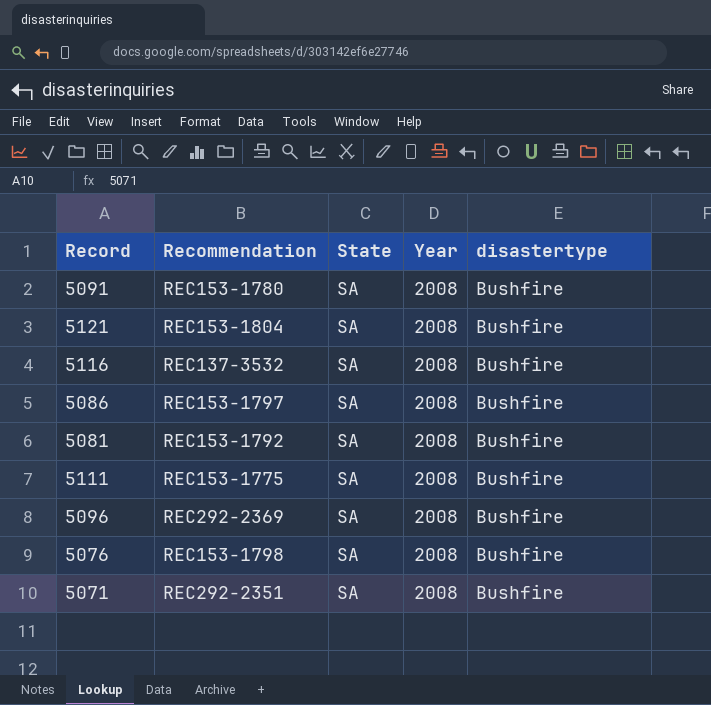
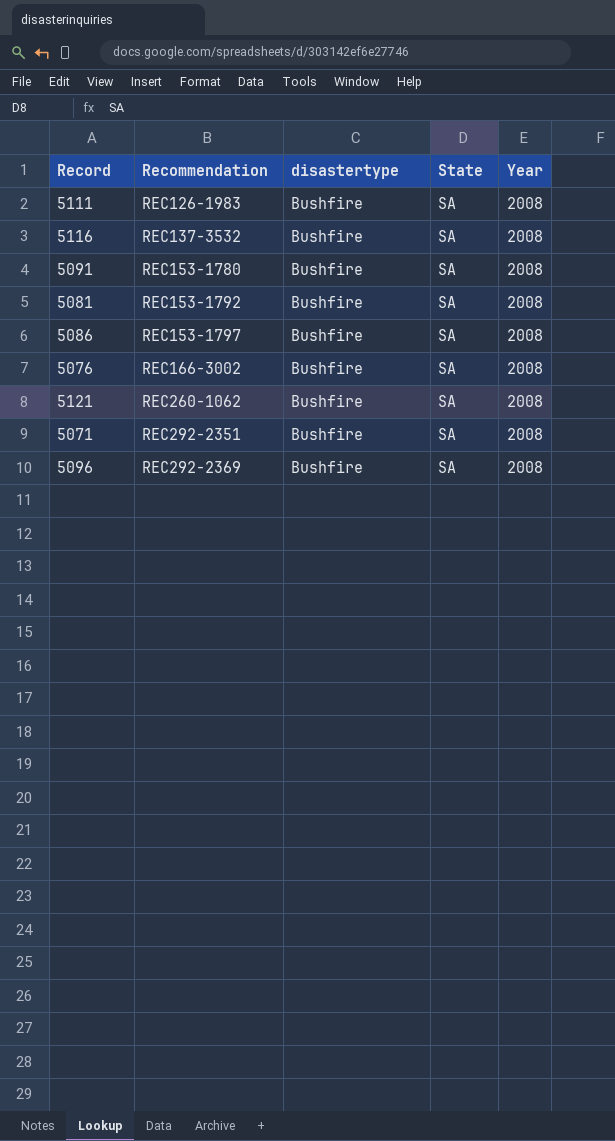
row order: none -> Recommendation ascending
column disastertype | position: 5 -> 3
5111 | Recommendation: REC153-1775 -> REC126-1983
5076 | Recommendation: REC153-1798 -> REC166-3002
5121 | Recommendation: REC153-1804 -> REC260-1062

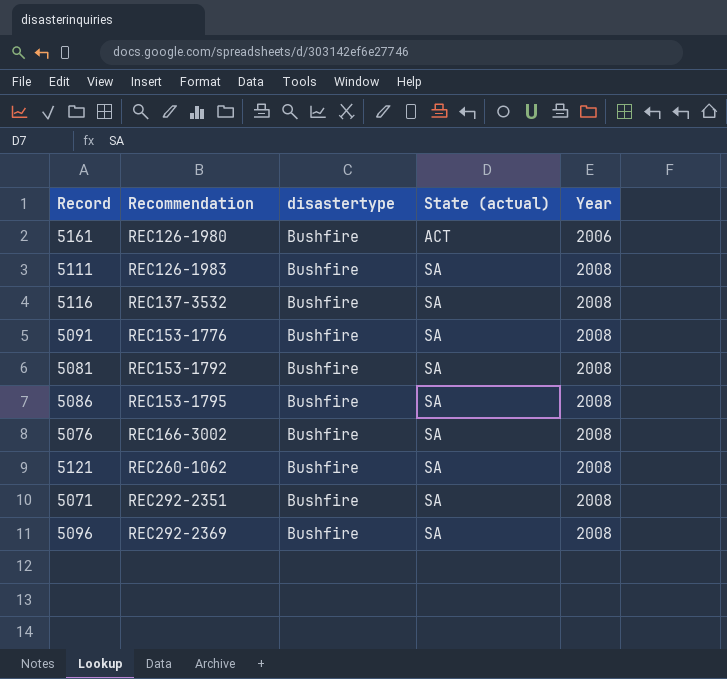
column name: State -> State (actual)
row 5161: none -> REC126-1980 | Bushfire | ACT | 2006
5091 | Recommendation: REC153-1780 -> REC153-1776
5086 | Recommendation: REC153-1797 -> REC153-1795

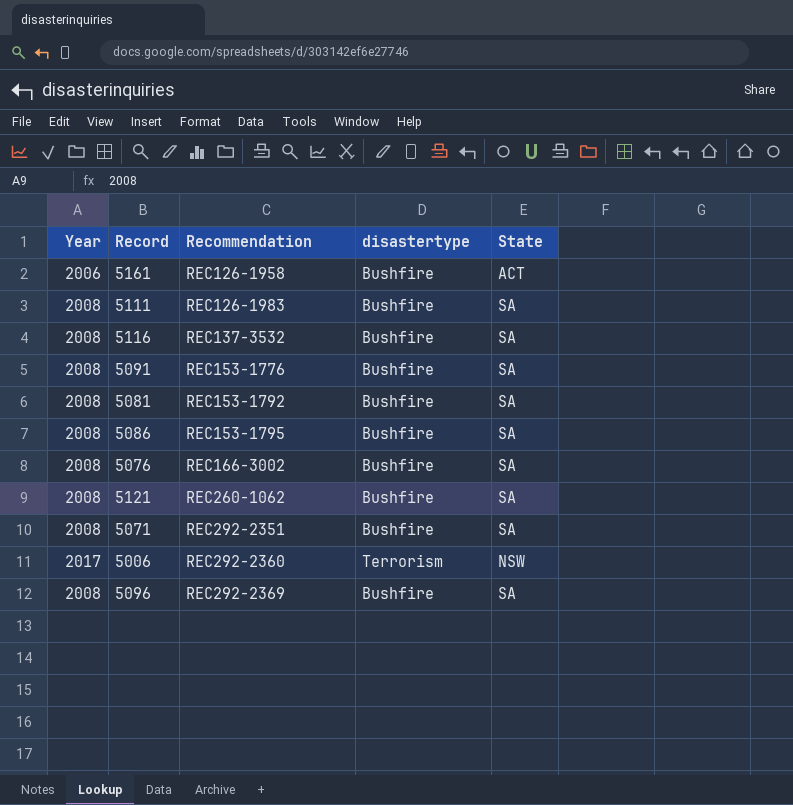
column Year | position: 5 -> 1
column name: State (actual) -> State
5161 | Recommendation: REC126-1980 -> REC126-1958
row 5006: none -> 2017 | REC292-2360 | Terrorism | NSW

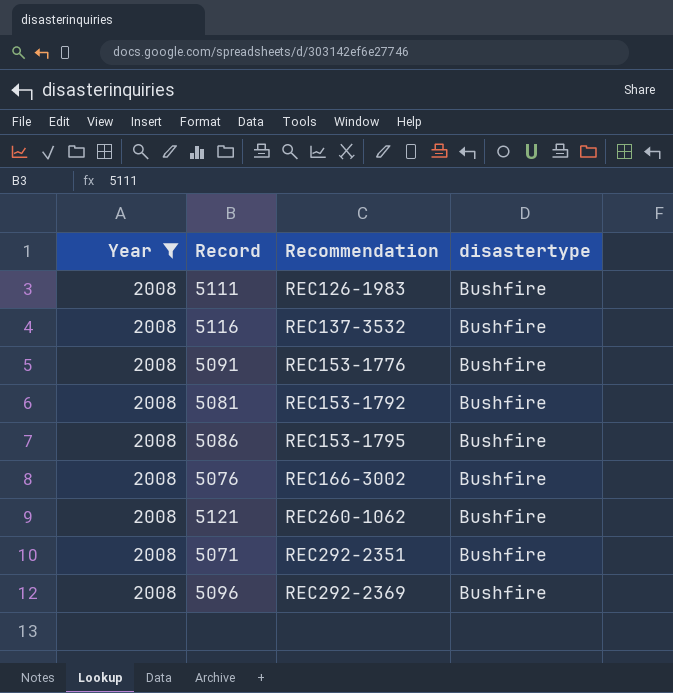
filter: none -> Year = 2008
column State | position: 5 -> none

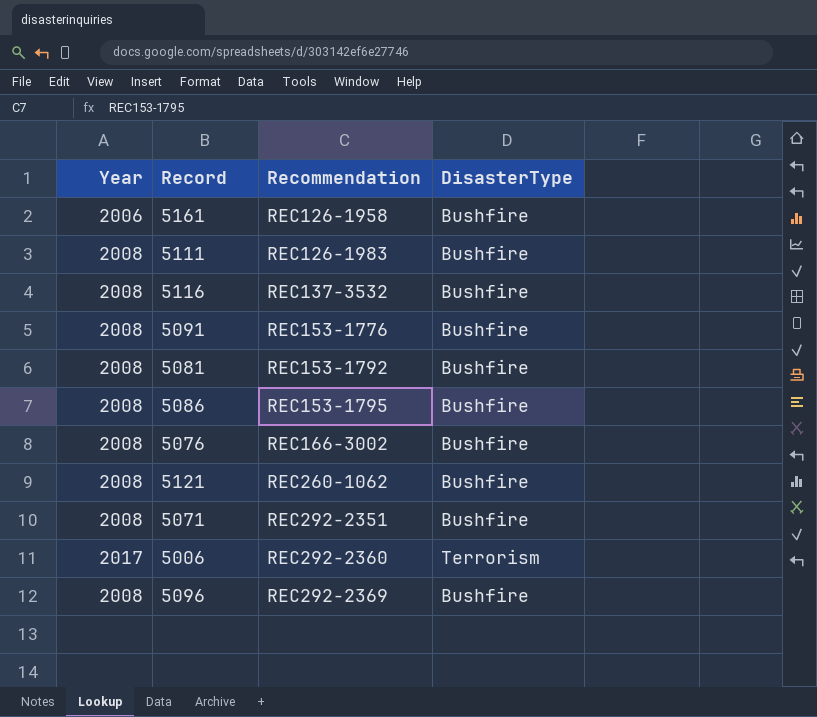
filter: Year = 2008 -> none
column name: disastertype -> DisasterType

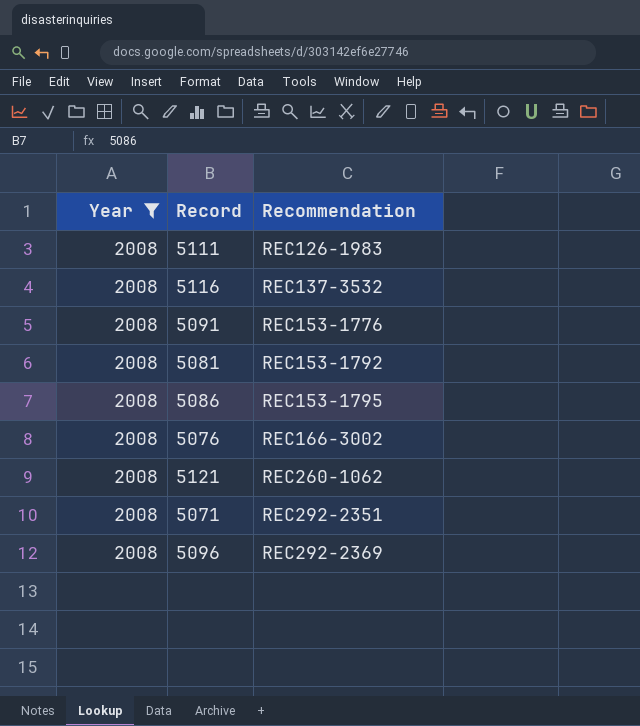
filter: none -> Year = 2008
column DisasterType | position: 4 -> none

